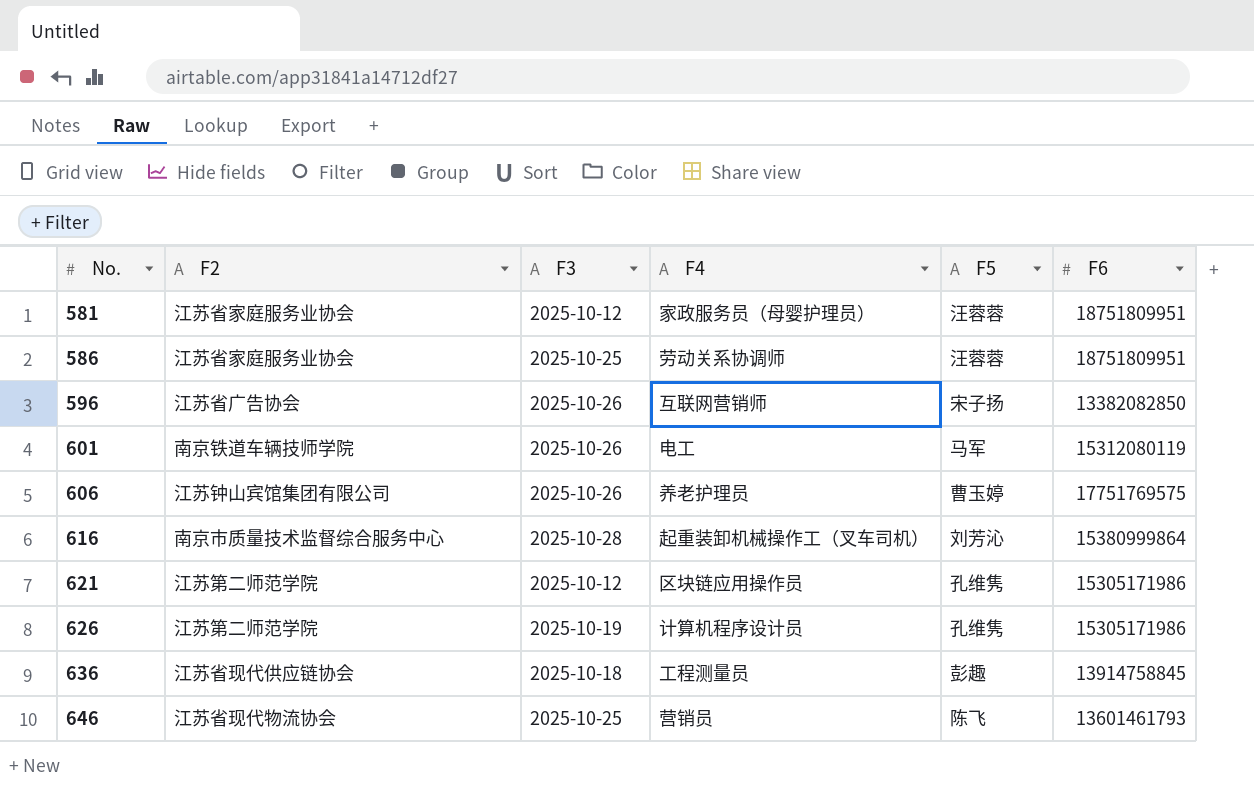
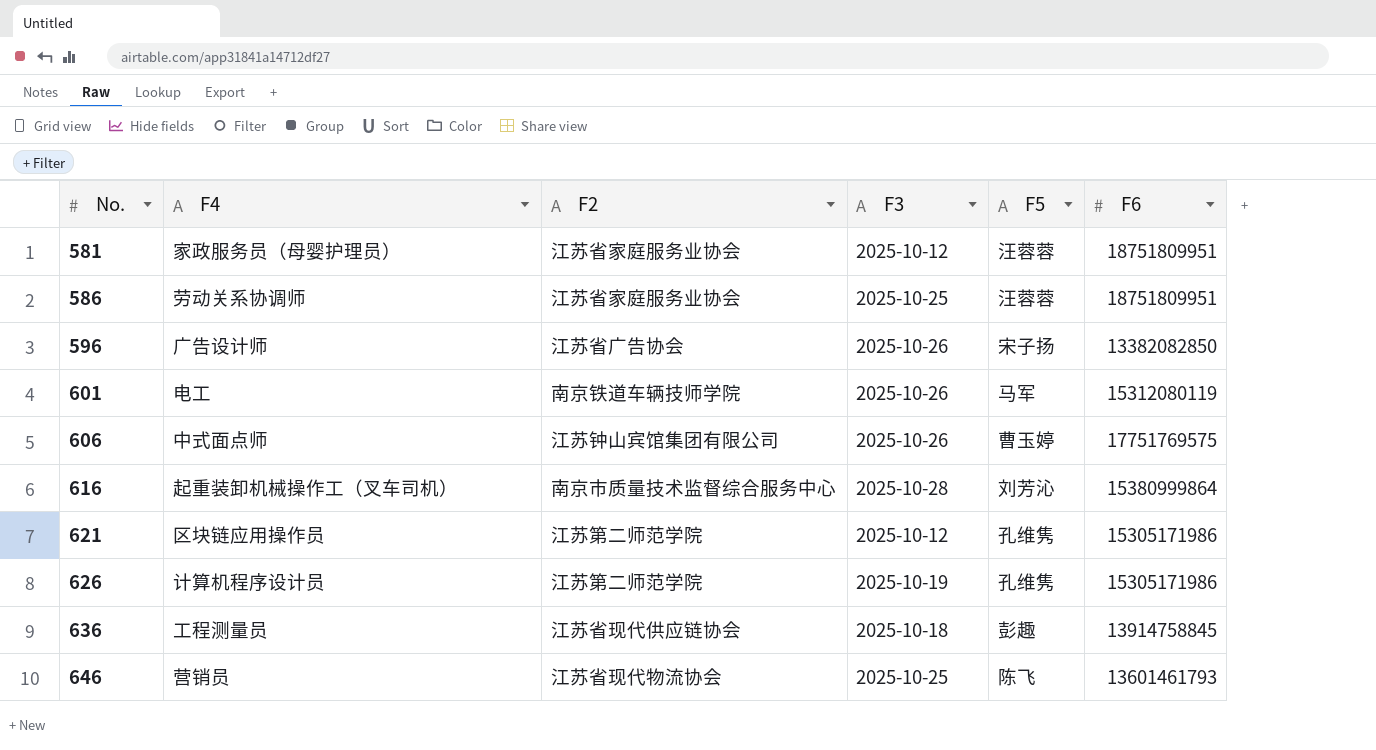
column F4 | position: 4 -> 2
596 | F4: 互联网营销师 -> 广告设计师
606 | F4: 养老护理员 -> 中式面点师

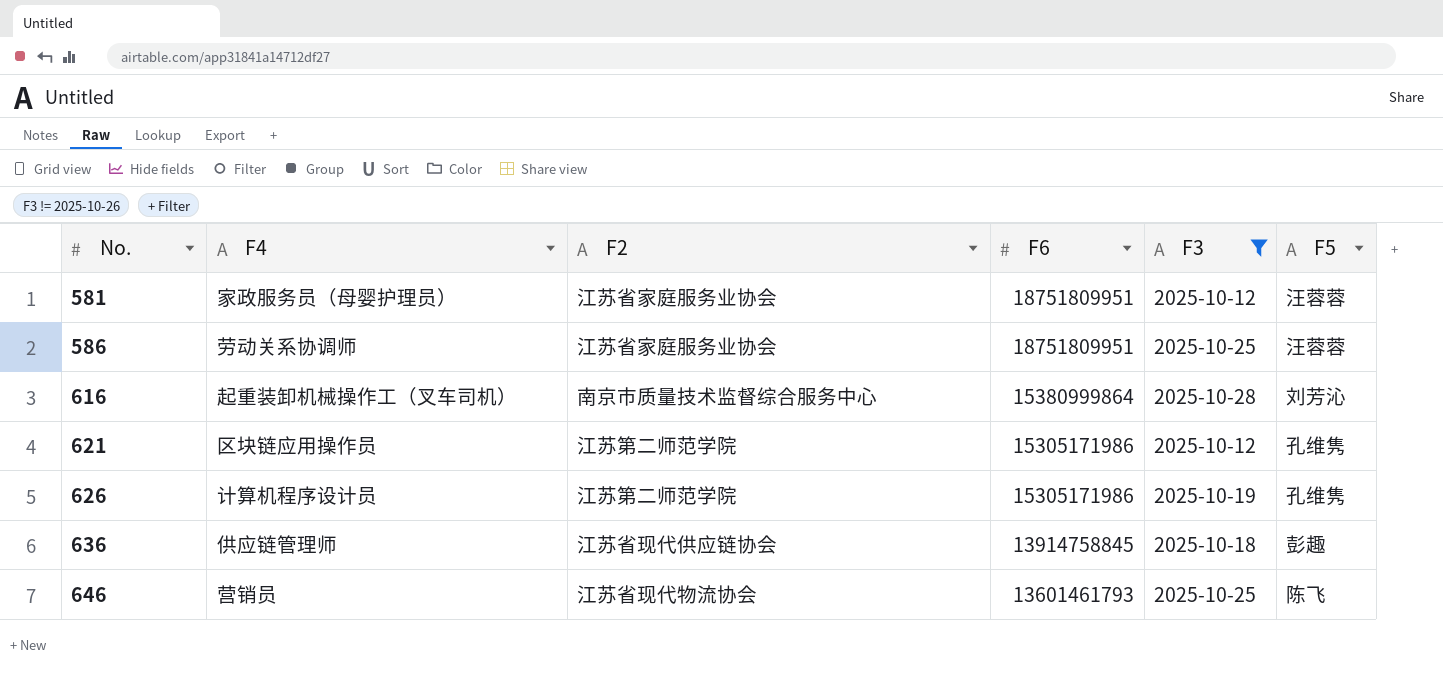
filter: none -> F3 != 2025-10-26
column F6 | position: 6 -> 4
636 | F4: 工程测量员 -> 供应链管理师

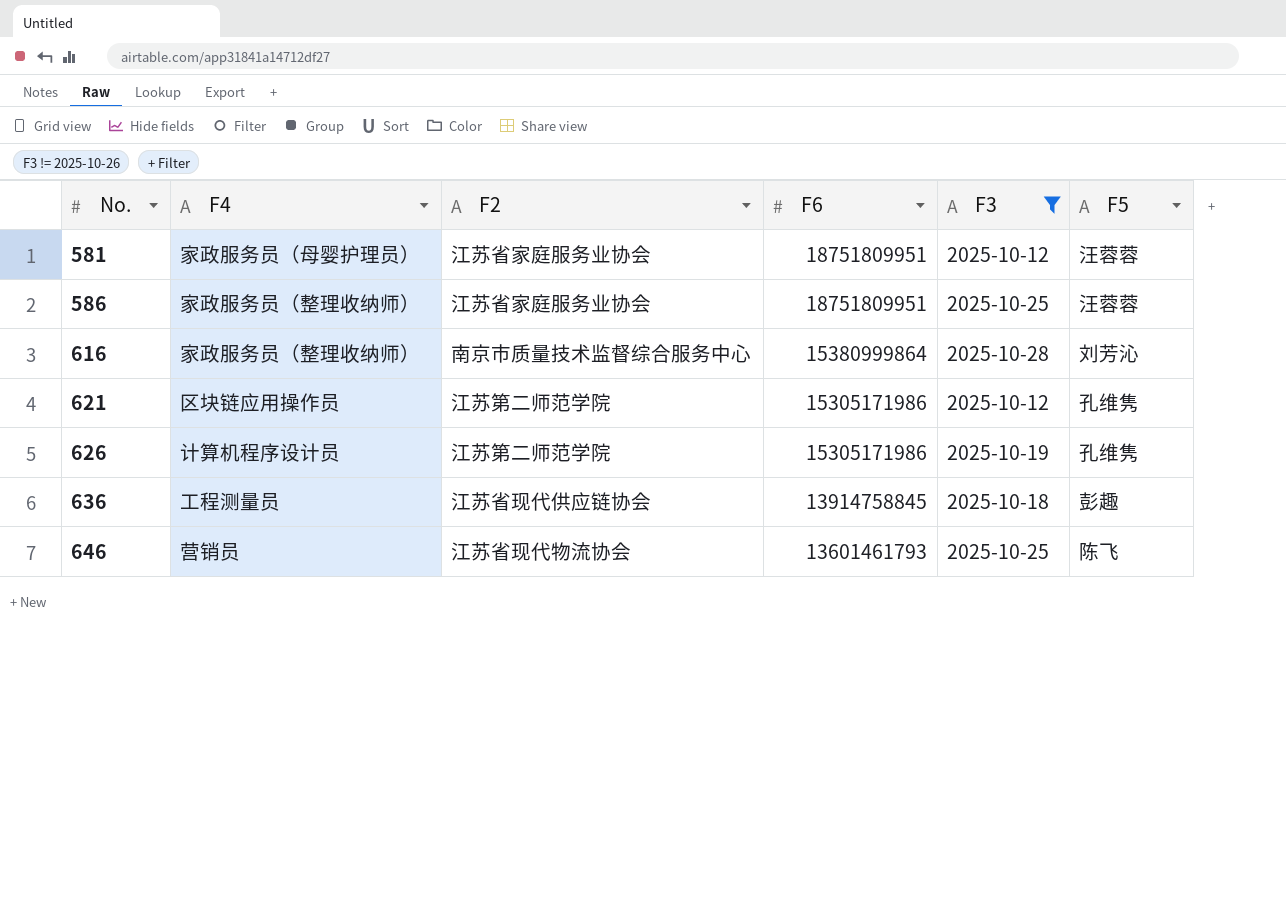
586 | F4: 劳动关系协调师 -> 家政服务员（整理收纳师）
616 | F4: 起重装卸机械操作工（叉车司机） -> 家政服务员（整理收纳师）
636 | F4: 供应链管理师 -> 工程测量员

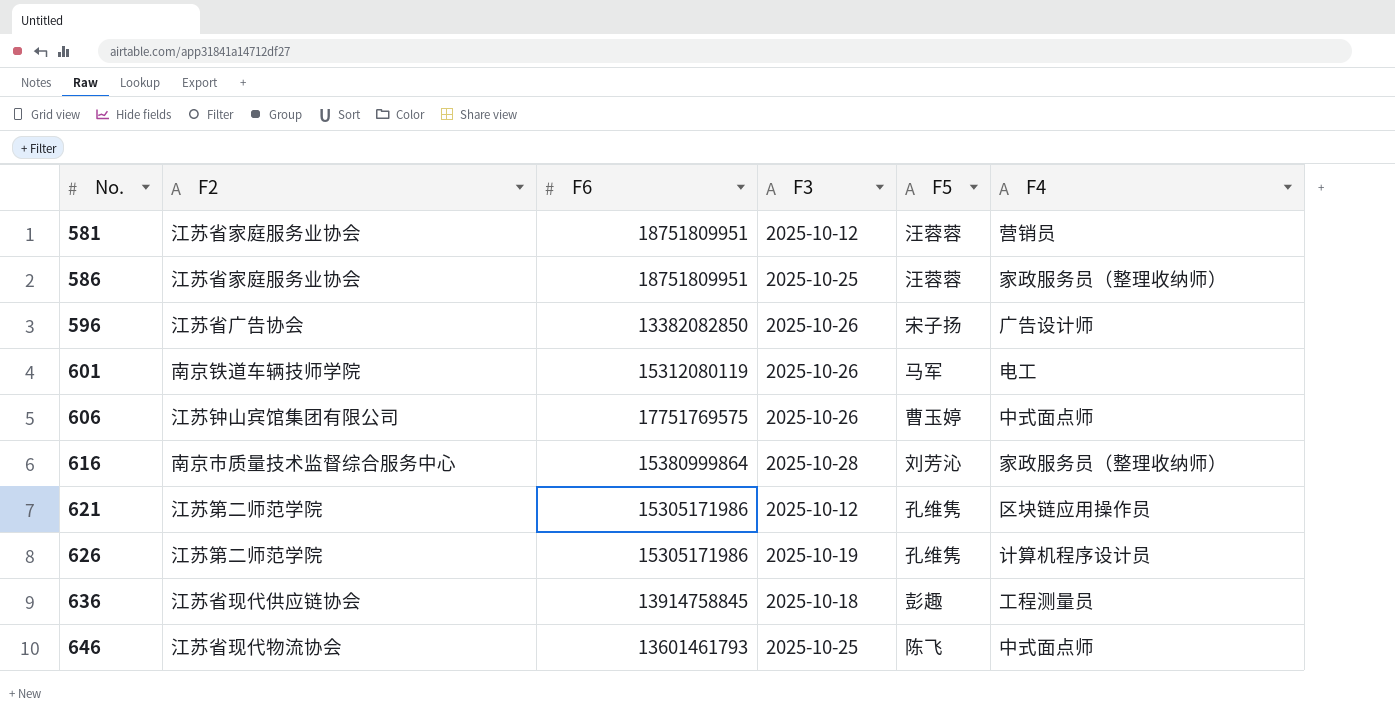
filter: F3 != 2025-10-26 -> none
column F4 | position: 2 -> 6
581 | F4: 家政服务员（母婴护理员） -> 营销员
646 | F4: 营销员 -> 中式面点师

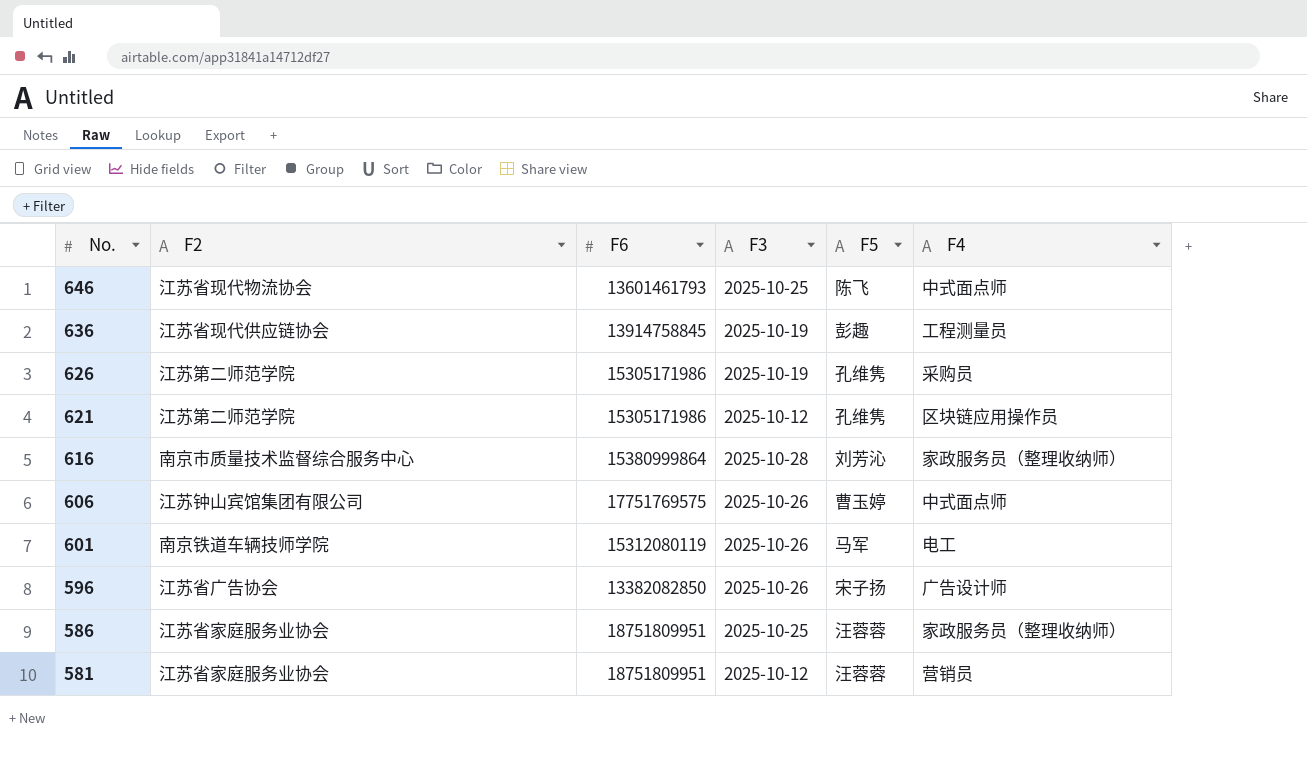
row order: No. ascending -> No. descending
636 | F3: 2025-10-18 -> 2025-10-19
626 | F4: 计算机程序设计员 -> 采购员

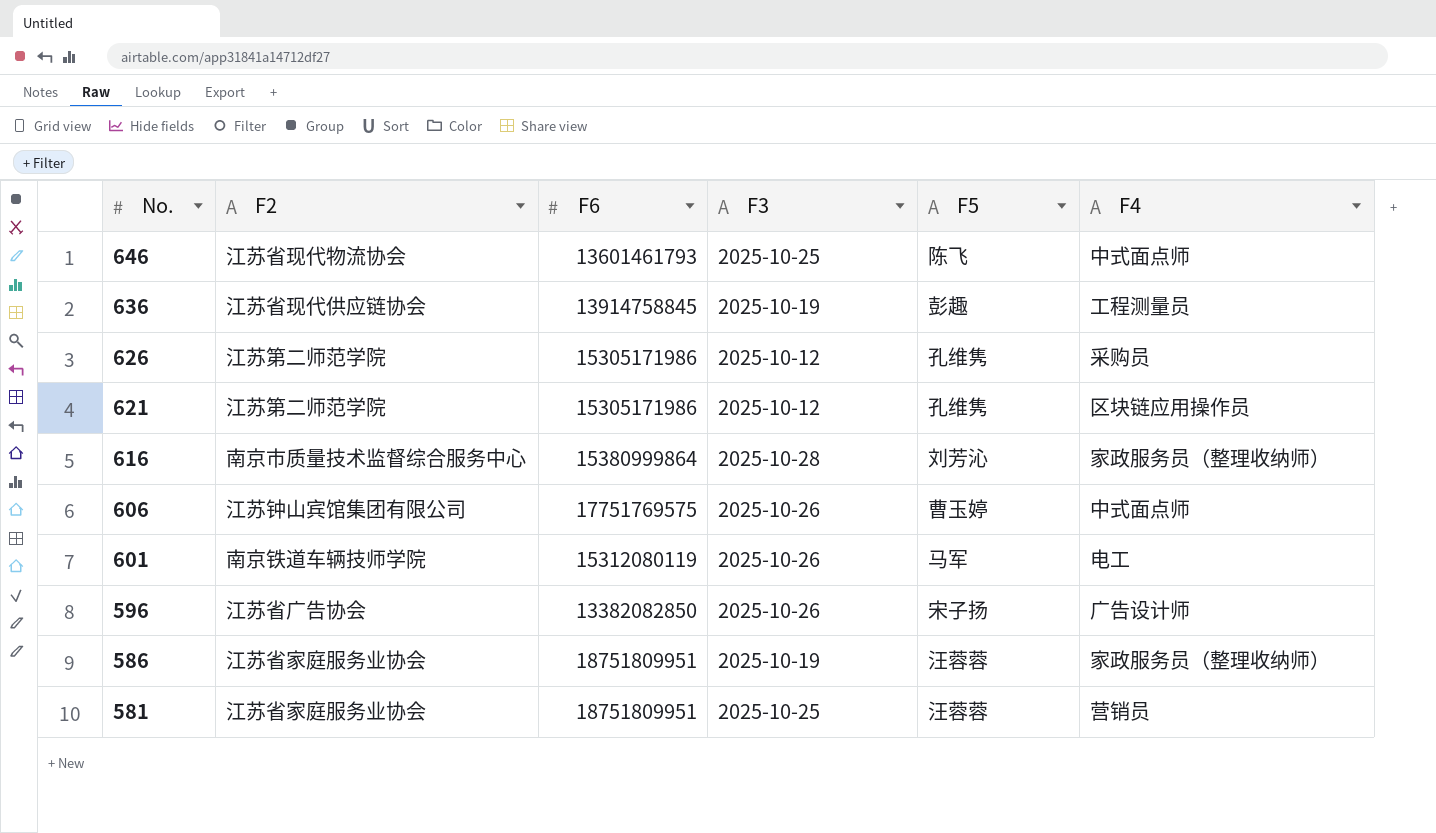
626 | F3: 2025-10-19 -> 2025-10-12
586 | F3: 2025-10-25 -> 2025-10-19
581 | F3: 2025-10-12 -> 2025-10-25

